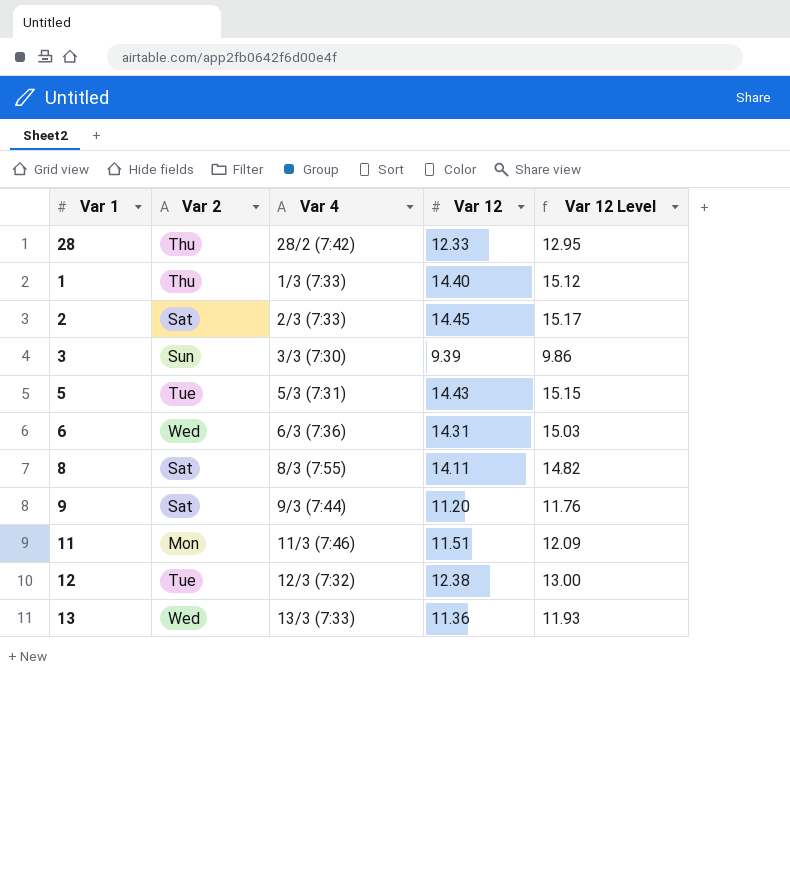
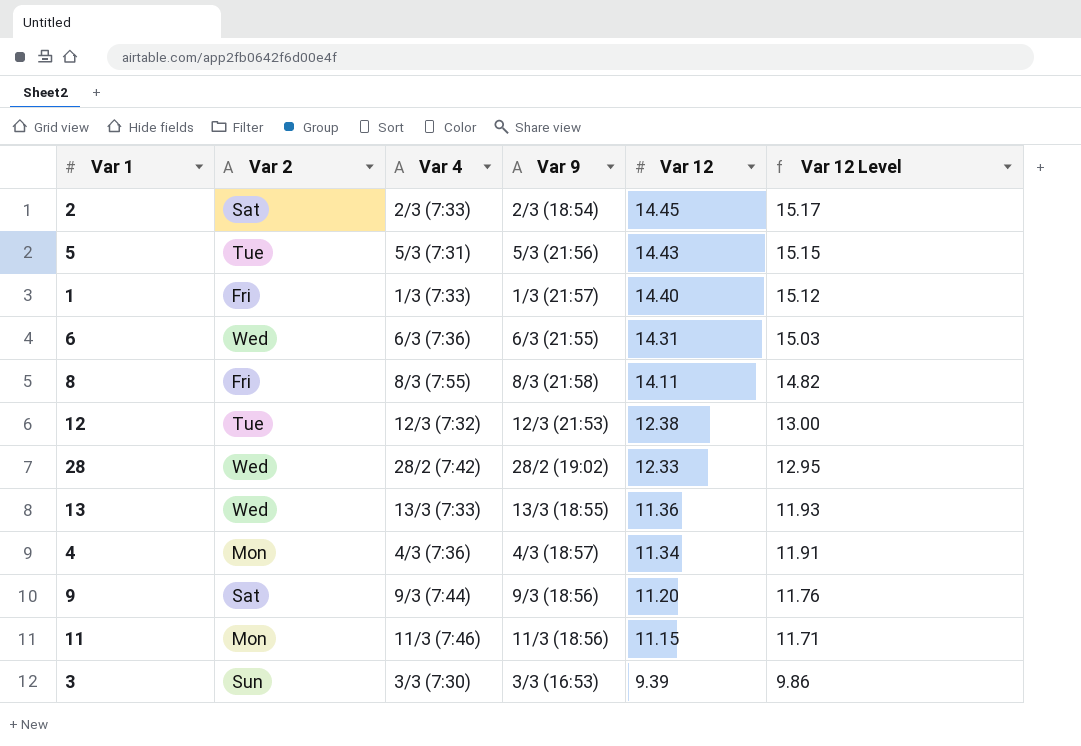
row order: none -> Var 12 descending
column Var 9 | position: none -> 4
1 | Var 2: Thu -> Fri
8 | Var 2: Sat -> Fri
28 | Var 2: Thu -> Wed
row 4: none -> Mon | 4/3 (7:36) | 4/3 (18:57) | 11.34 | 11.91
11 | Var 12: 11.51 -> 11.15
11 | Var 12 Level: 12.09 -> 11.71

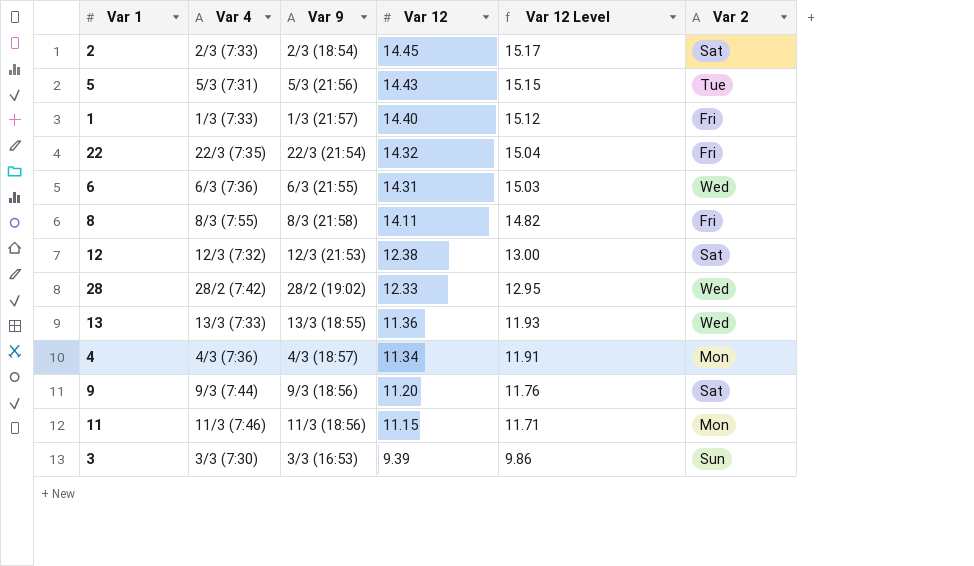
column Var 2 | position: 2 -> 6
row 22: none -> 22/3 (7:35) | 22/3 (21:54) | 14.32 | 15.04 | Fri
12 | Var 2: Tue -> Sat

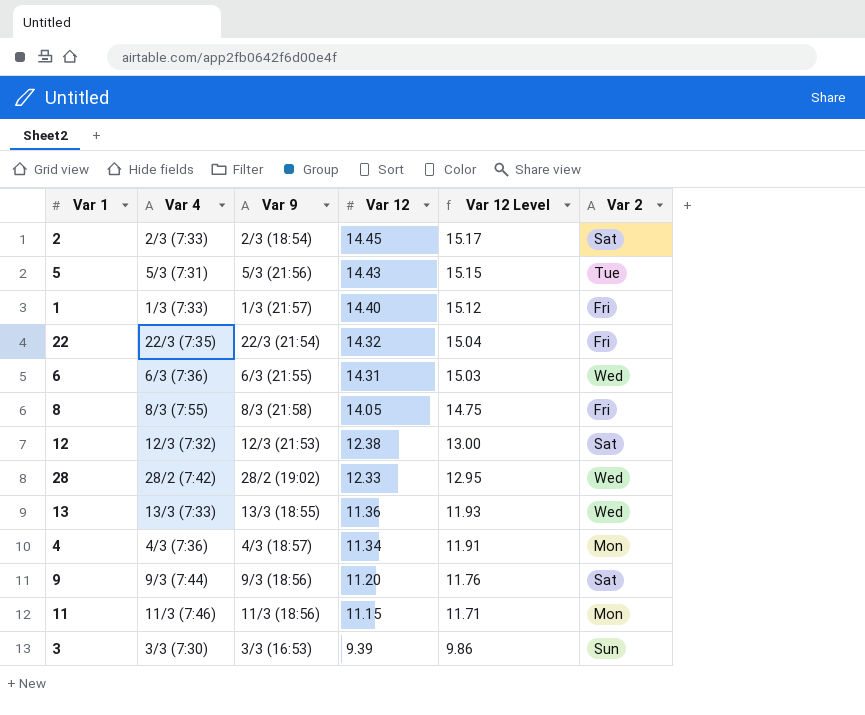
8 | Var 12: 14.11 -> 14.05
8 | Var 12 Level: 14.82 -> 14.75

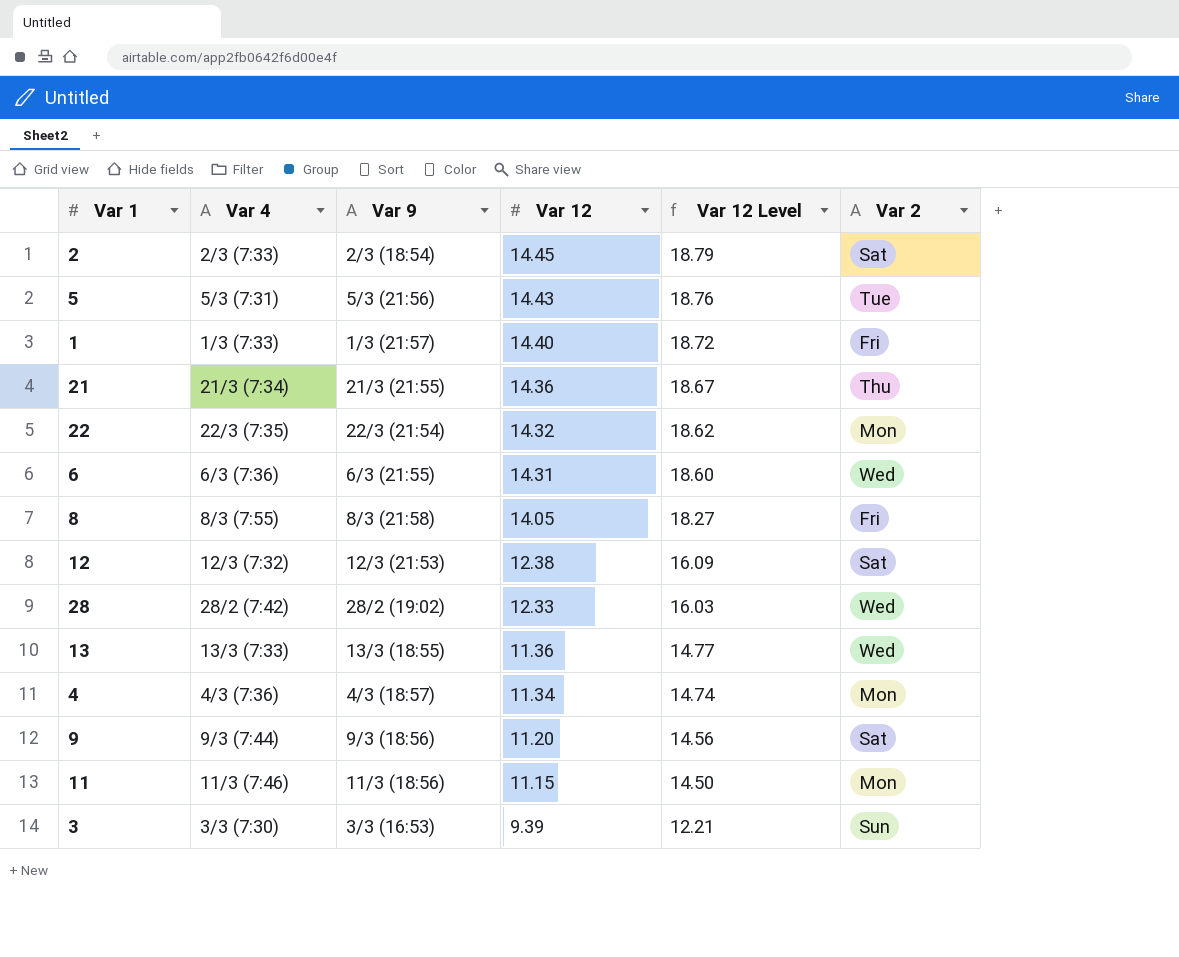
column Var 12 Level | formula: [Var 12] * 1.05 -> [Var 12] * 1.3
row 21: none -> 21/3 (7:34) | 21/3 (21:55) | 14.36 | 18.67 | Thu
22 | Var 2: Fri -> Mon

